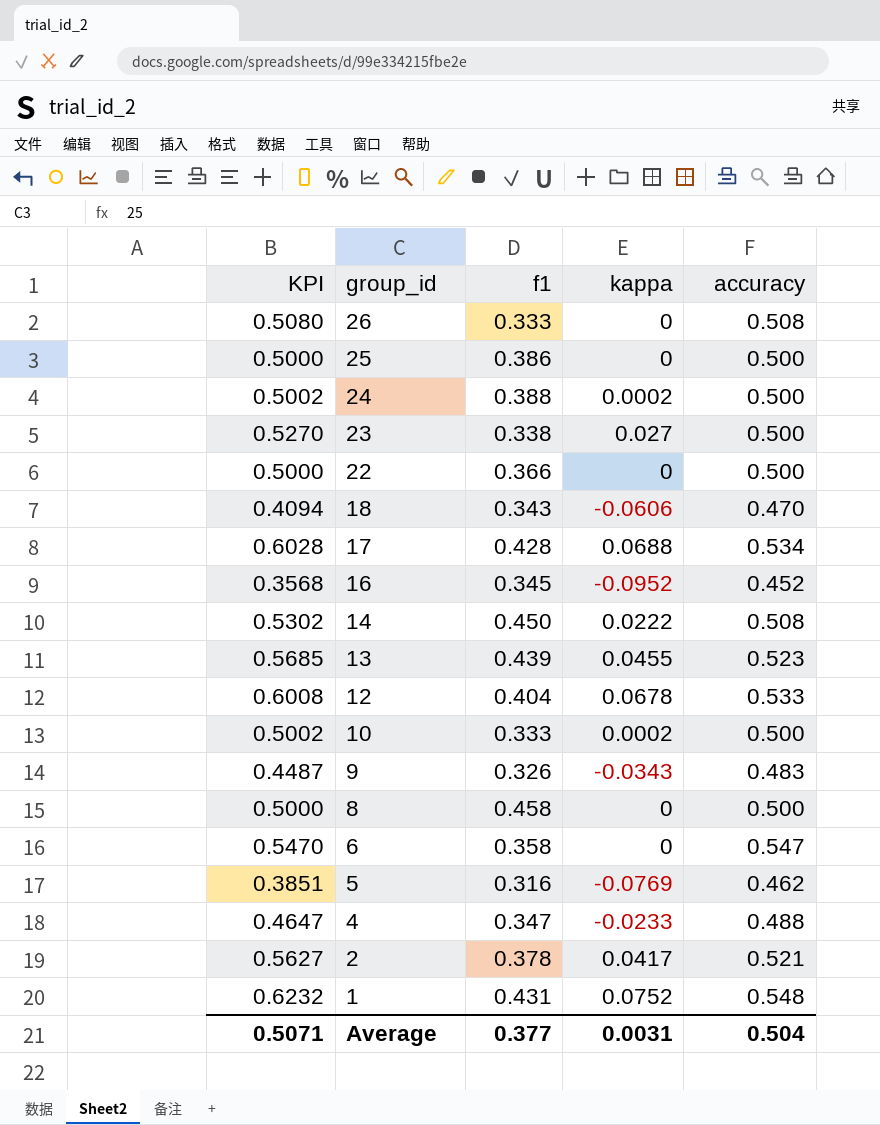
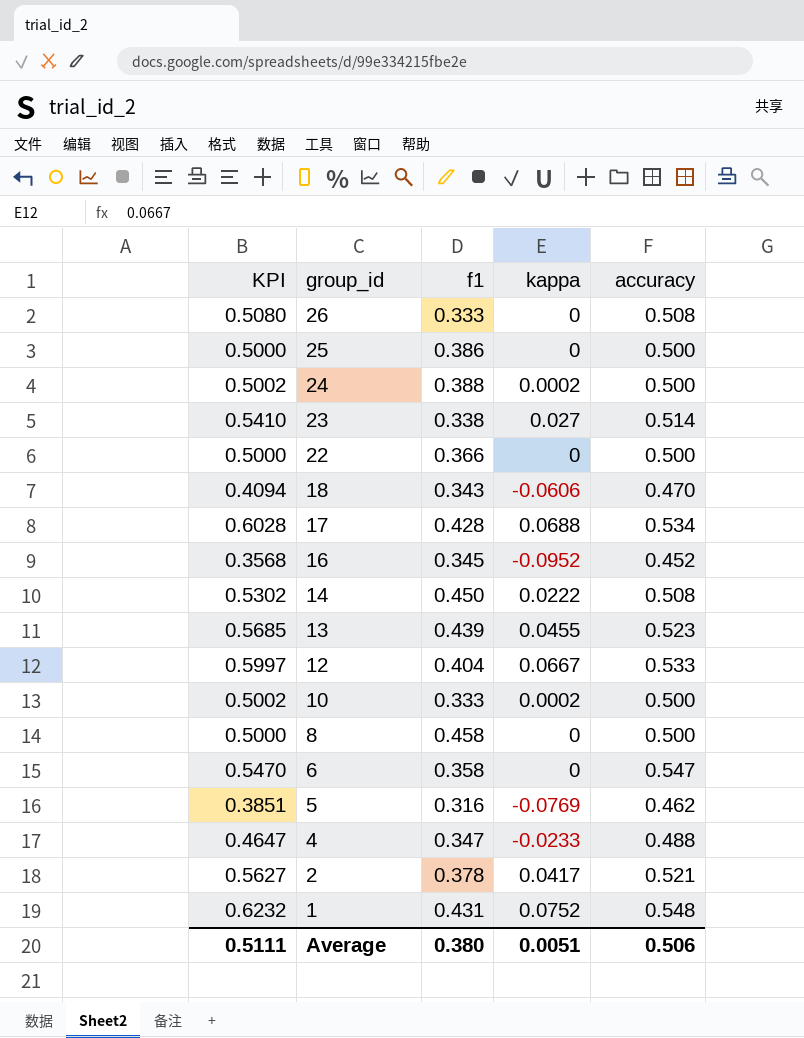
row 9: 0.4487 | 0.326 | -0.0343 | 0.483 -> none
23 | KPI: 0.5270 -> 0.5410
23 | accuracy: 0.500 -> 0.514
12 | KPI: 0.6008 -> 0.5997
12 | kappa: 0.0678 -> 0.0667
Average | KPI: 0.5071 -> 0.5111
Average | f1: 0.377 -> 0.380
Average | kappa: 0.0031 -> 0.0051
Average | accuracy: 0.504 -> 0.506

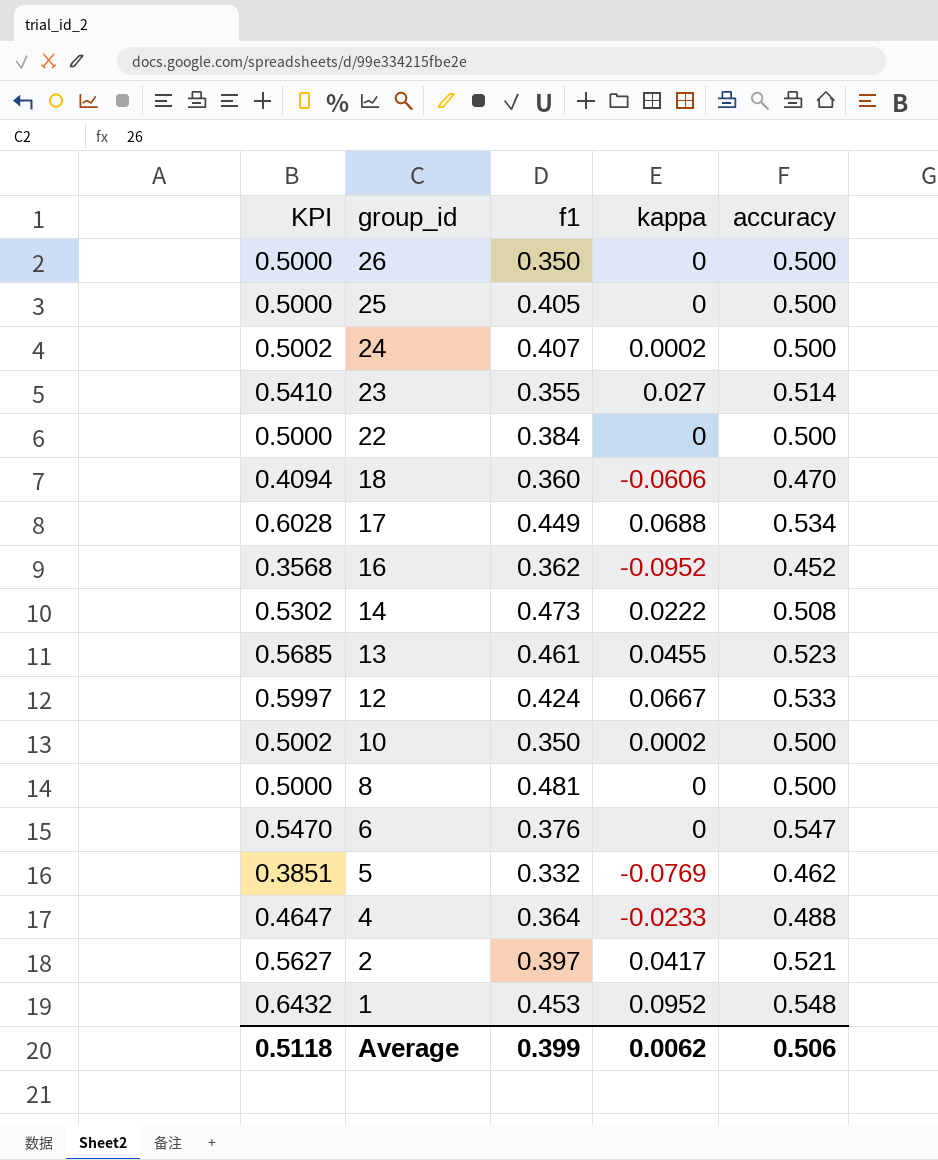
26 | KPI: 0.5080 -> 0.5000
26 | f1: 0.333 -> 0.350
26 | accuracy: 0.508 -> 0.500
25 | f1: 0.386 -> 0.405
24 | f1: 0.388 -> 0.407
23 | f1: 0.338 -> 0.355
22 | f1: 0.366 -> 0.384
18 | f1: 0.343 -> 0.360
17 | f1: 0.428 -> 0.449
16 | f1: 0.345 -> 0.362
14 | f1: 0.450 -> 0.473
13 | f1: 0.439 -> 0.461
12 | f1: 0.404 -> 0.424
10 | f1: 0.333 -> 0.350
8 | f1: 0.458 -> 0.481
6 | f1: 0.358 -> 0.376
5 | f1: 0.316 -> 0.332
4 | f1: 0.347 -> 0.364
2 | f1: 0.378 -> 0.397
1 | KPI: 0.6232 -> 0.6432
1 | f1: 0.431 -> 0.453
1 | kappa: 0.0752 -> 0.0952
Average | KPI: 0.5111 -> 0.5118
Average | f1: 0.380 -> 0.399
Average | kappa: 0.0051 -> 0.0062

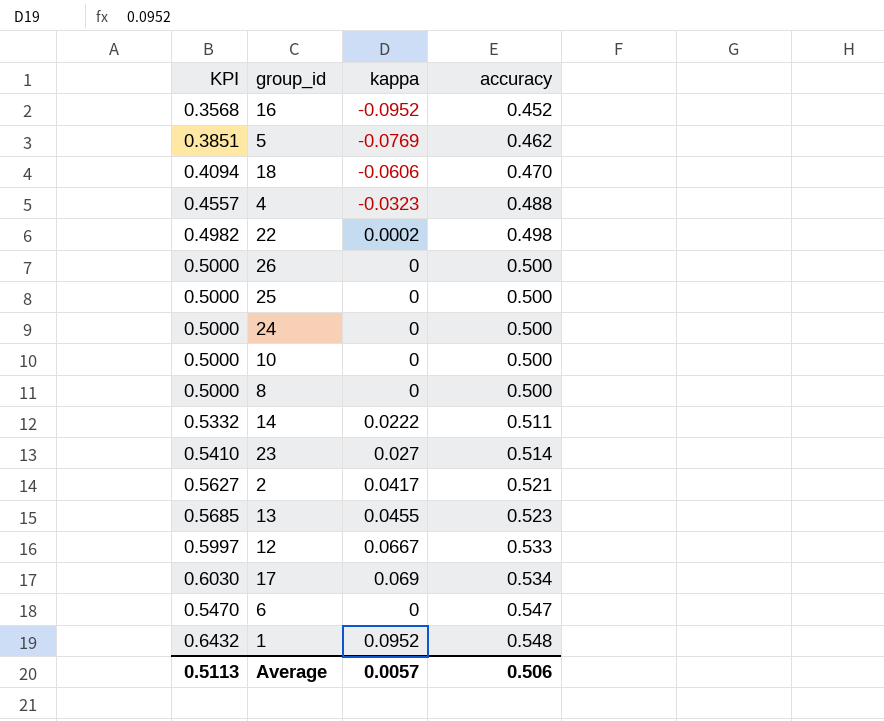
row order: group_id descending -> accuracy ascending
column f1 | position: 3 -> none
4 | KPI: 0.4647 -> 0.4557
4 | kappa: -0.0233 -> -0.0323
22 | KPI: 0.5000 -> 0.4982
22 | kappa: 0 -> 0.0002
22 | accuracy: 0.500 -> 0.498
24 | KPI: 0.5002 -> 0.5000
24 | kappa: 0.0002 -> 0
10 | KPI: 0.5002 -> 0.5000
10 | kappa: 0.0002 -> 0
14 | KPI: 0.5302 -> 0.5332
14 | accuracy: 0.508 -> 0.511
17 | KPI: 0.6028 -> 0.6030
17 | kappa: 0.0688 -> 0.069
Average | KPI: 0.5118 -> 0.5113
Average | kappa: 0.0062 -> 0.0057

